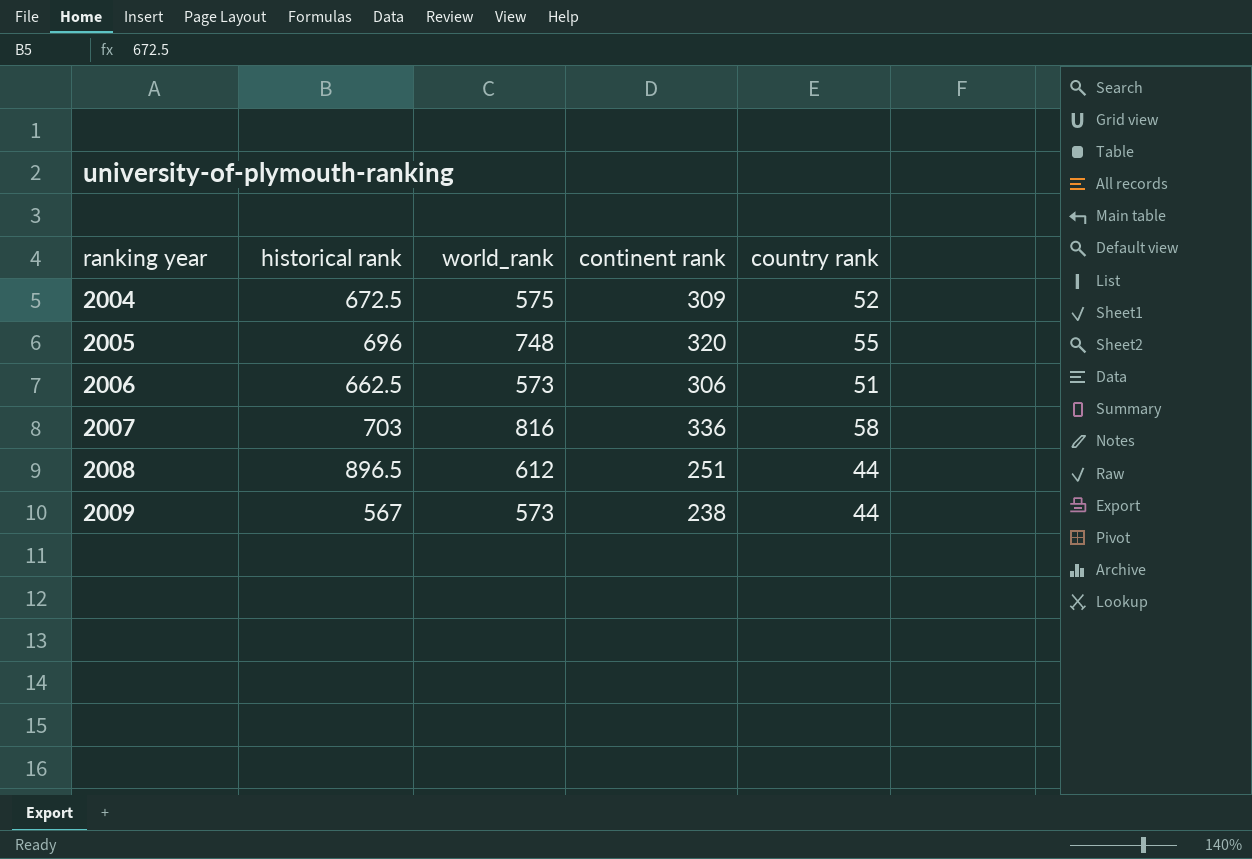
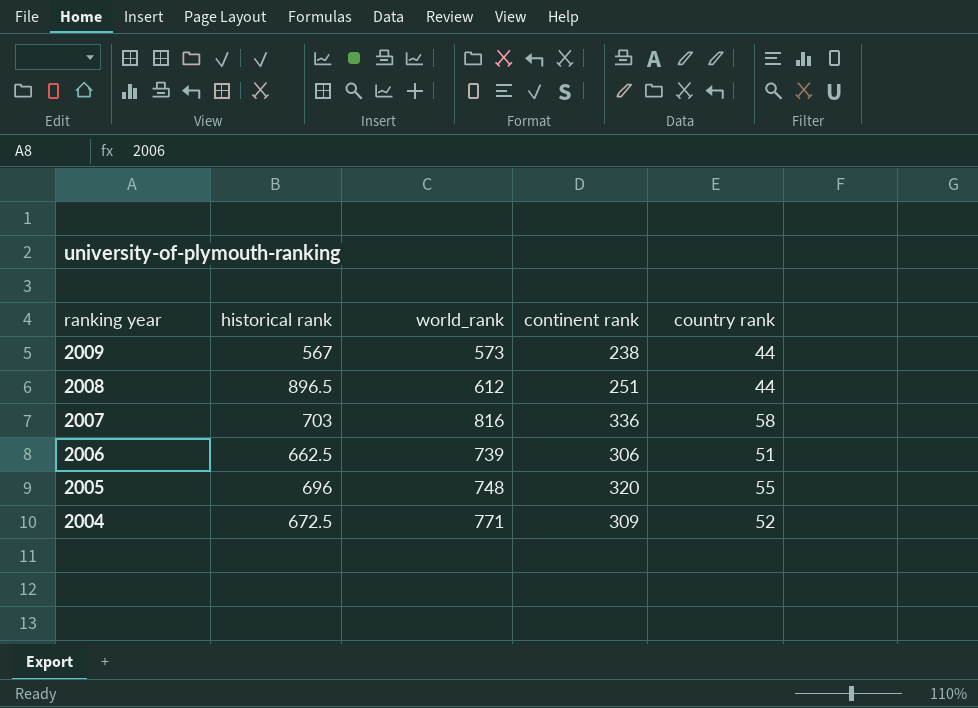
row order: ranking year ascending -> ranking year descending
2006 | world_rank: 573 -> 739
2004 | world_rank: 575 -> 771

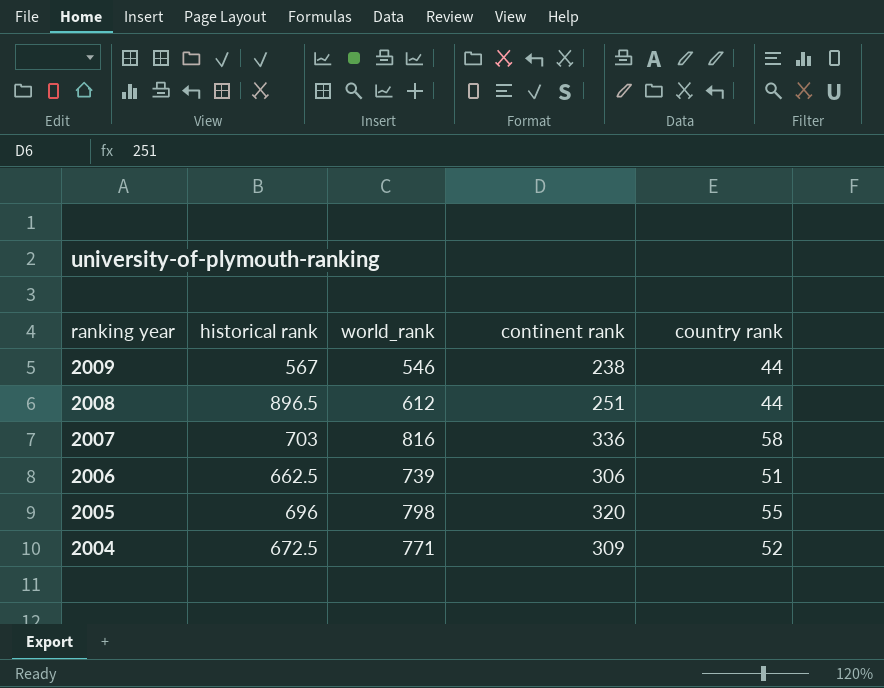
2009 | world_rank: 573 -> 546
2005 | world_rank: 748 -> 798

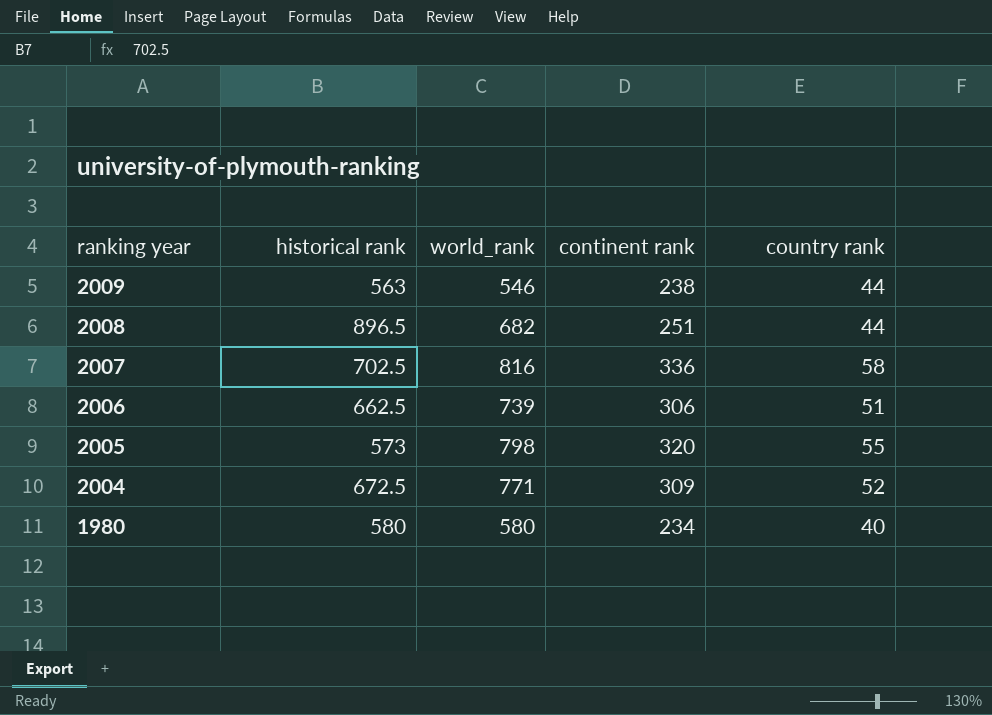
2009 | historical rank: 567 -> 563
2008 | world_rank: 612 -> 682
2007 | historical rank: 703 -> 702.5
2005 | historical rank: 696 -> 573
row 1980: none -> 580 | 580 | 234 | 40

